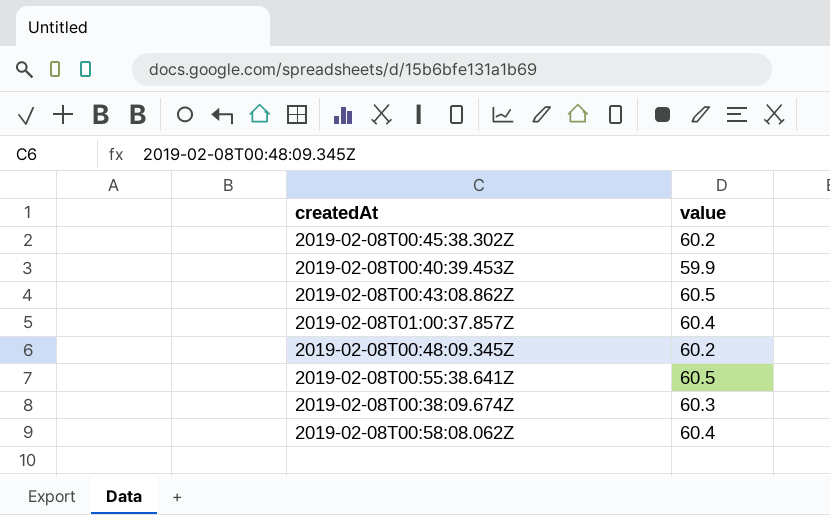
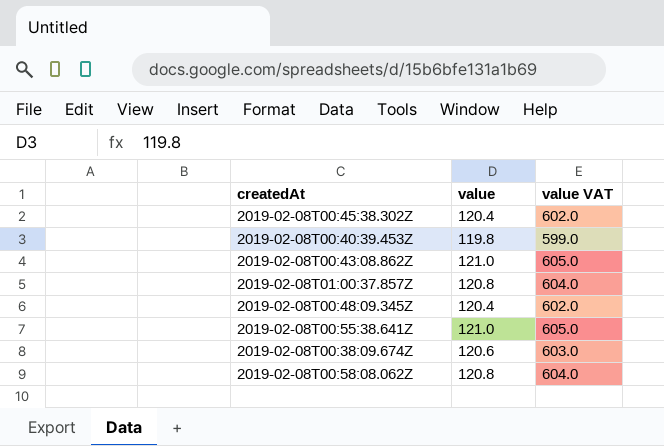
column value VAT | formula: none -> [value] * 5
2019-02-08T00:45:38.302Z | value: 60.2 -> 120.4
2019-02-08T00:40:39.453Z | value: 59.9 -> 119.8
2019-02-08T00:43:08.862Z | value: 60.5 -> 121.0
2019-02-08T01:00:37.857Z | value: 60.4 -> 120.8
2019-02-08T00:48:09.345Z | value: 60.2 -> 120.4
2019-02-08T00:55:38.641Z | value: 60.5 -> 121.0
2019-02-08T00:38:09.674Z | value: 60.3 -> 120.6
2019-02-08T00:58:08.062Z | value: 60.4 -> 120.8

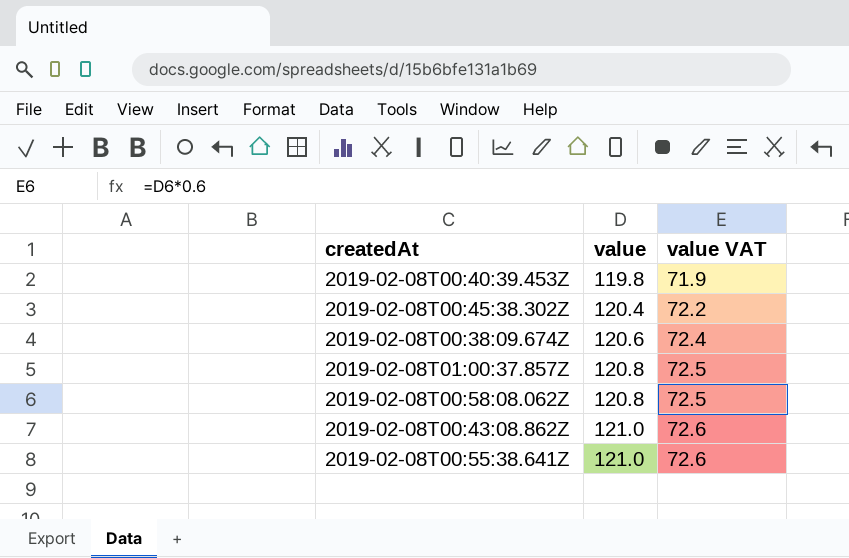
row order: none -> value ascending
column value VAT | formula: [value] * 5 -> [value] * 0.6
row 2019-02-08T00:48:09.345Z: 120.4 | 602.0 -> none

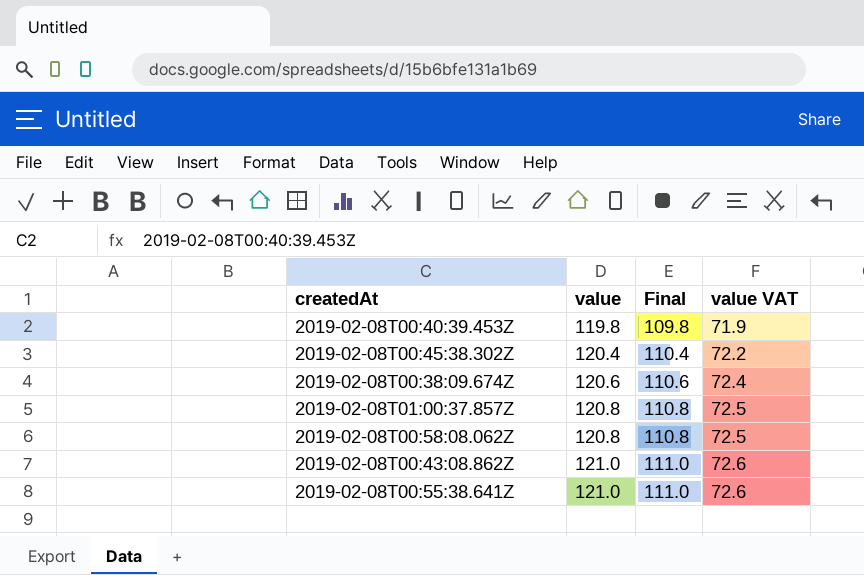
column Final | formula: none -> [value] - 10

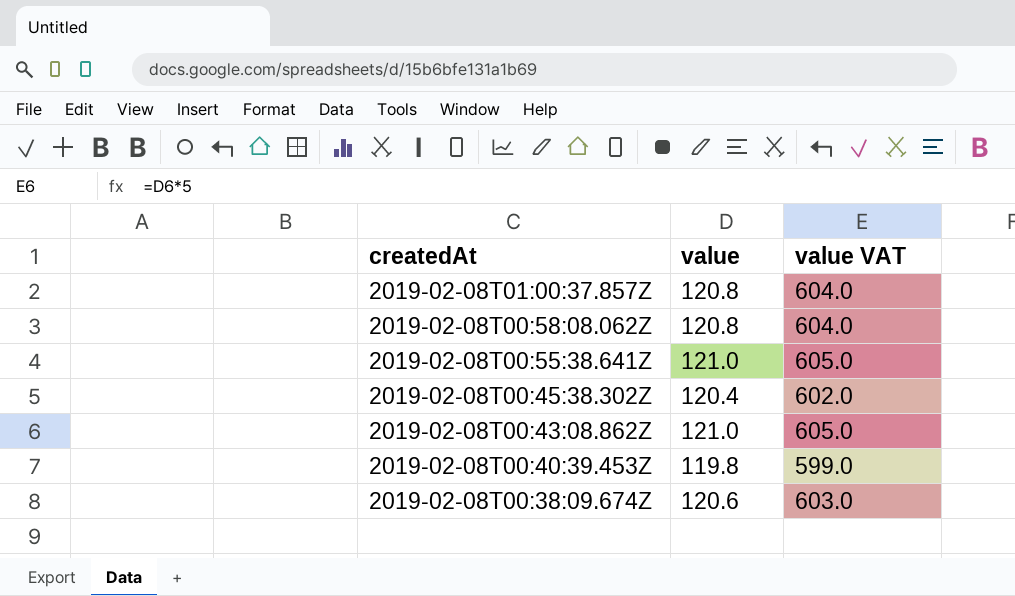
row order: value ascending -> createdAt descending
column Final | formula: [value] - 10 -> none
column value VAT | formula: [value] * 0.6 -> [value] * 5

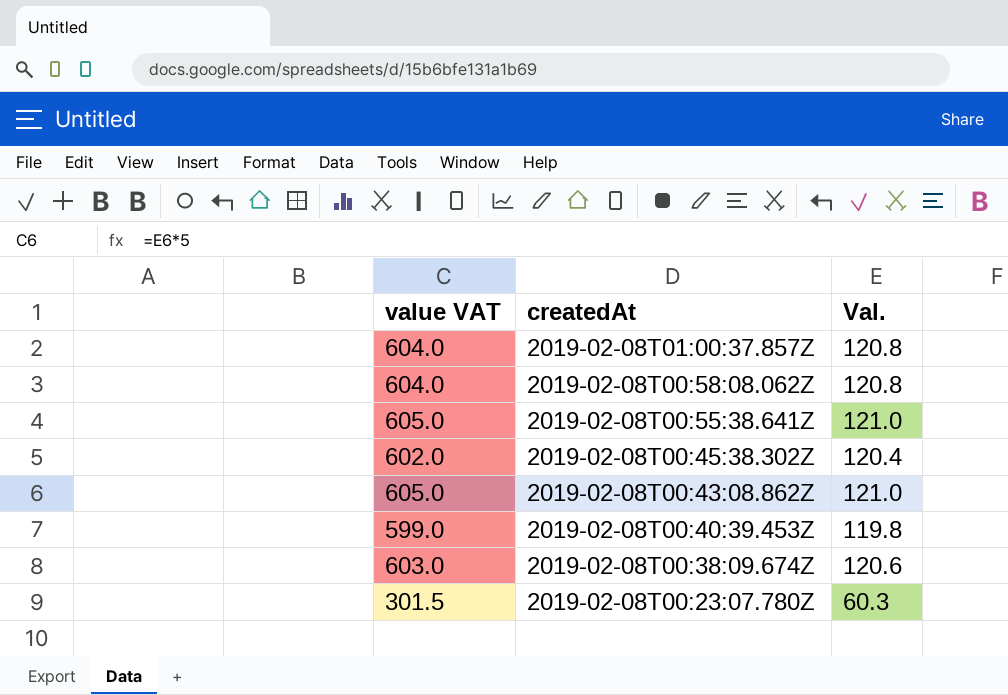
column value VAT | position: 3 -> 1
column name: value -> Val.
row 2019-02-08T00:23:07.780Z: none -> 301.5 | 60.3

